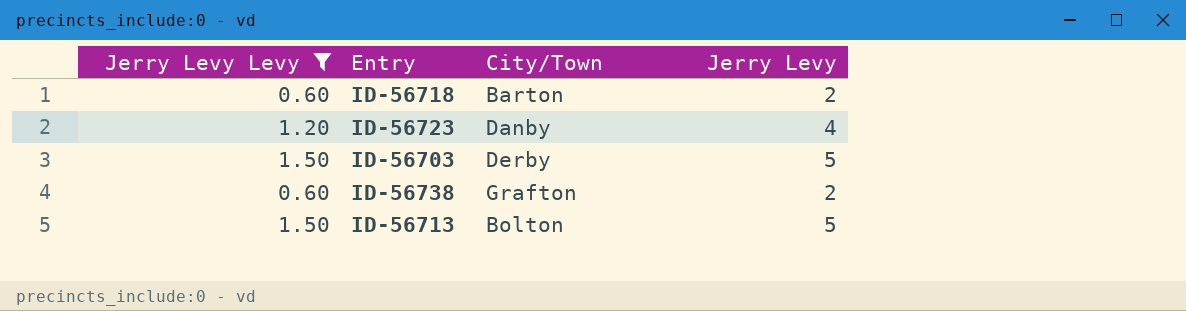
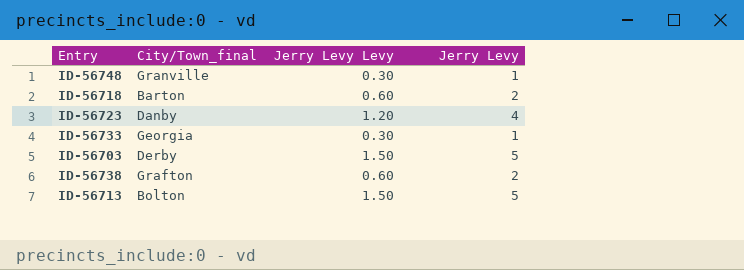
filter: Jerry Levy Levy != 0.30 -> none
column name: City/Town -> City/Town_final
column Jerry Levy Levy | position: 1 -> 3

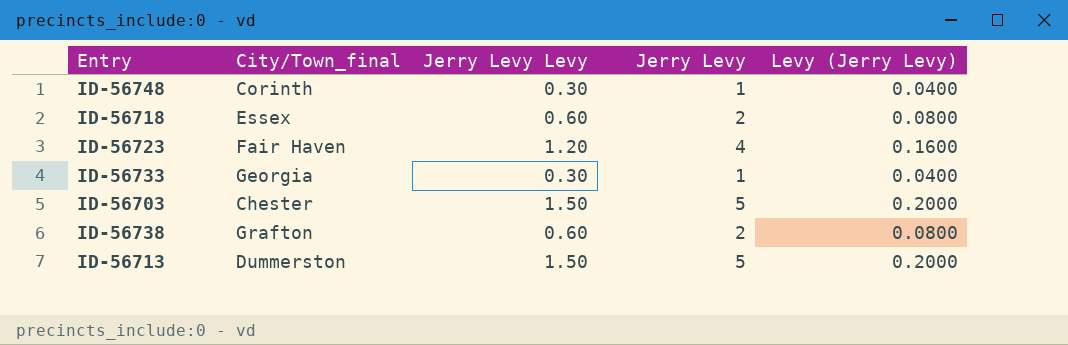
column Levy (Jerry Levy) | formula: none -> [Jerry Levy] * 0.04
ID-56748 | City/Town_final: Granville -> Corinth
ID-56718 | City/Town_final: Barton -> Essex
ID-56723 | City/Town_final: Danby -> Fair Haven
ID-56703 | City/Town_final: Derby -> Chester
ID-56713 | City/Town_final: Bolton -> Dummerston

